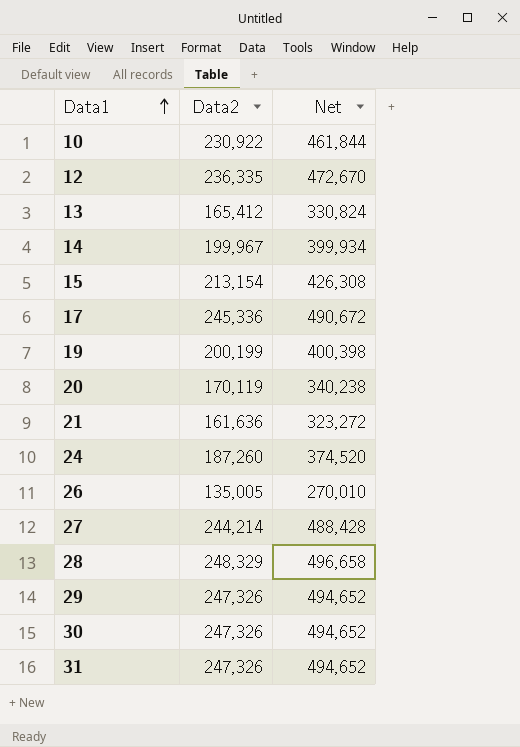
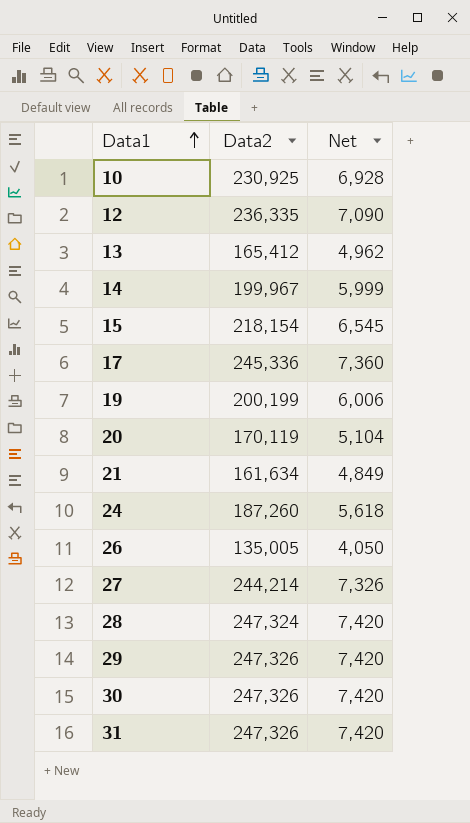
column Net | formula: [Data2] * 2 -> [Data2] * 0.03
10 | Data2: 230,922 -> 230,925
15 | Data2: 213,154 -> 218,154
21 | Data2: 161,636 -> 161,634
28 | Data2: 248,329 -> 247,324

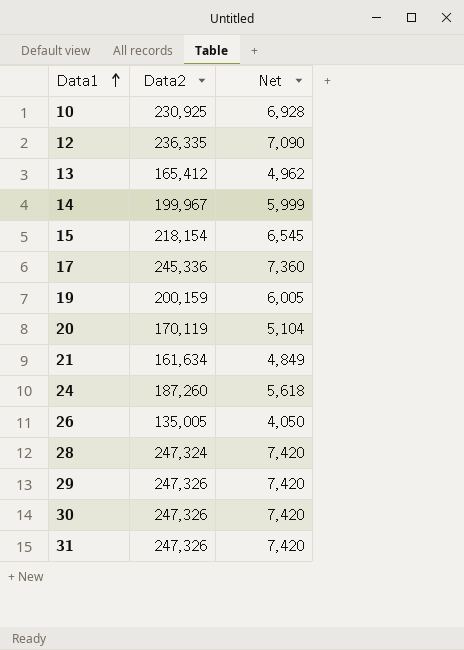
row 27: 244,214 | 7,326 -> none
19 | Data2: 200,199 -> 200,159
19 | Net: 6,006 -> 6,005

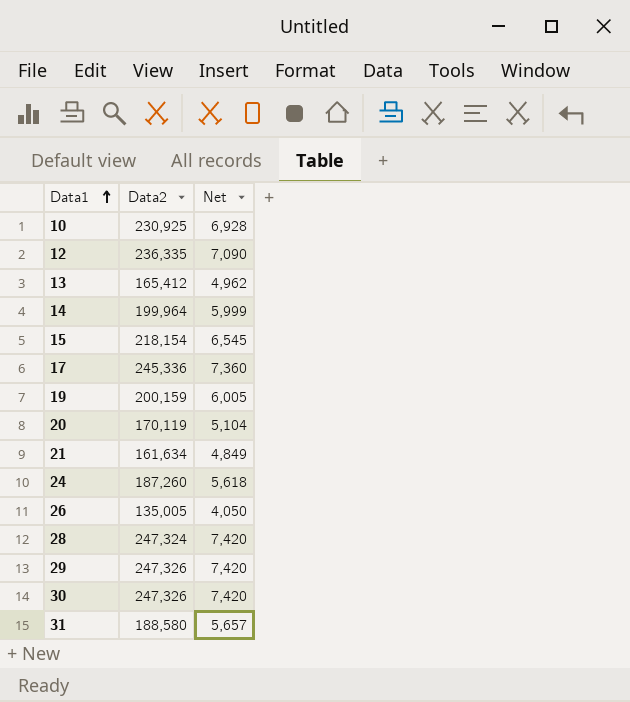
14 | Data2: 199,967 -> 199,964
31 | Data2: 247,326 -> 188,580
31 | Net: 7,420 -> 5,657

